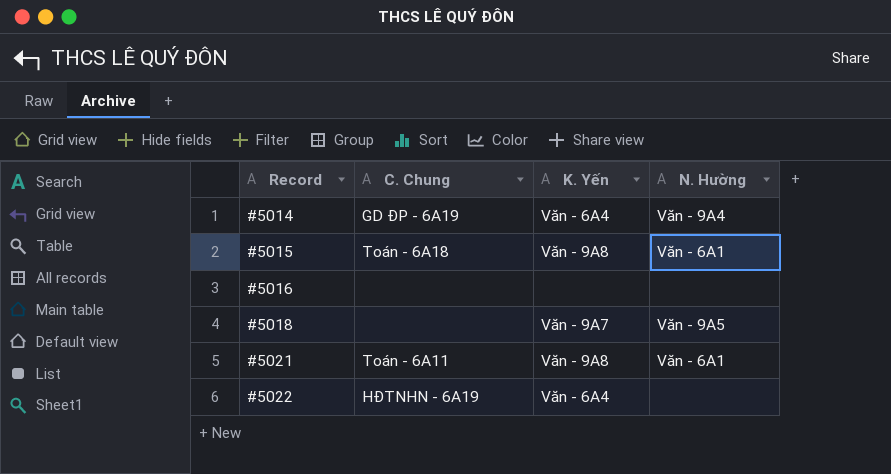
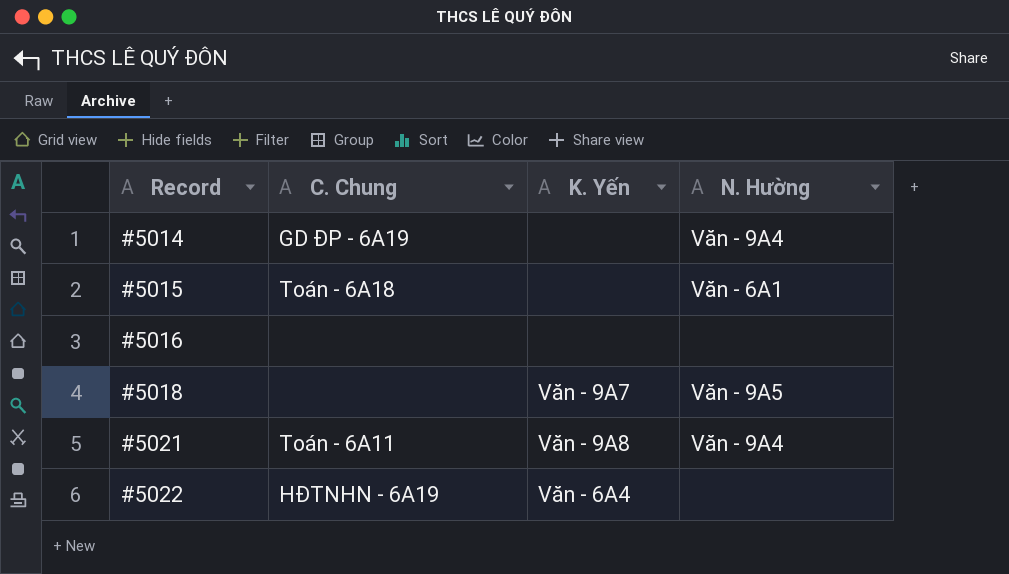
#5014 | K. Yến: Văn - 6A4 -> none
#5015 | K. Yến: Văn - 9A8 -> none
#5021 | N. Hường: Văn - 6A1 -> Văn - 9A4

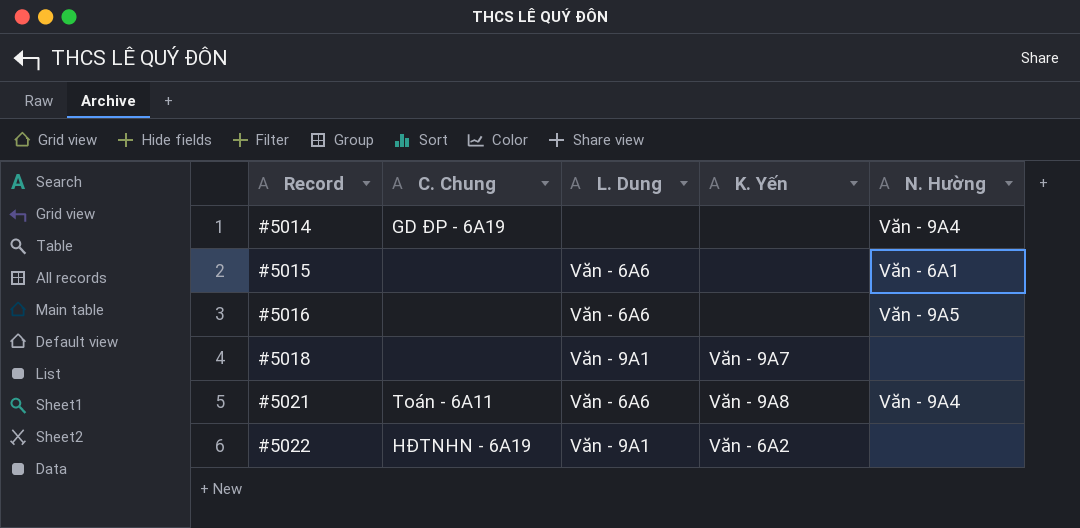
column L. Dung | position: none -> 3
#5015 | C. Chung: Toán - 6A18 -> none
#5016 | N. Hường: none -> Văn - 9A5
#5018 | N. Hường: Văn - 9A5 -> none
#5022 | K. Yến: Văn - 6A4 -> Văn - 6A2

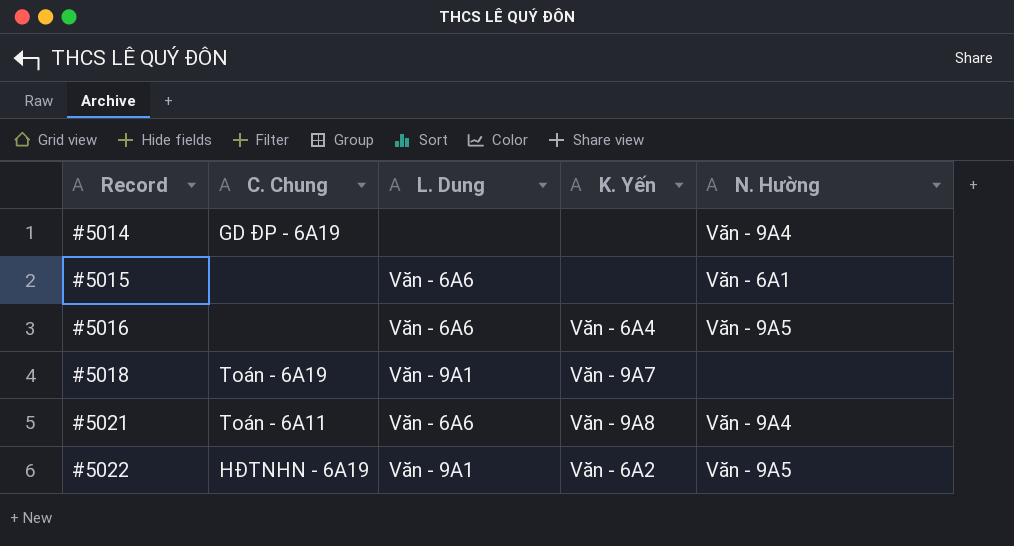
#5016 | K. Yến: none -> Văn - 6A4
#5018 | C. Chung: none -> Toán - 6A19
#5022 | N. Hường: none -> Văn - 9A5

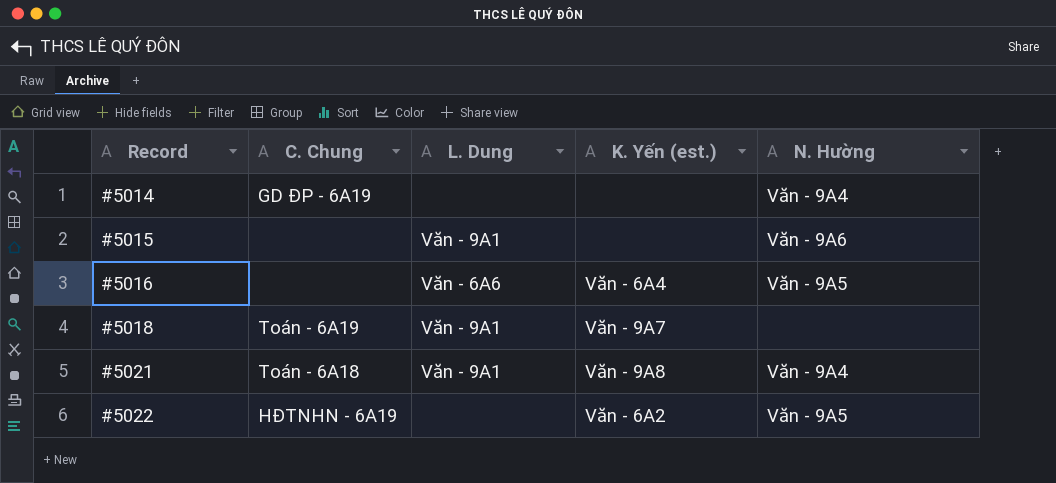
column name: K. Yến -> K. Yến (est.)
#5015 | L. Dung: Văn - 6A6 -> Văn - 9A1
#5015 | N. Hường: Văn - 6A1 -> Văn - 9A6
#5021 | C. Chung: Toán - 6A11 -> Toán - 6A18
#5021 | L. Dung: Văn - 6A6 -> Văn - 9A1
#5022 | L. Dung: Văn - 9A1 -> none

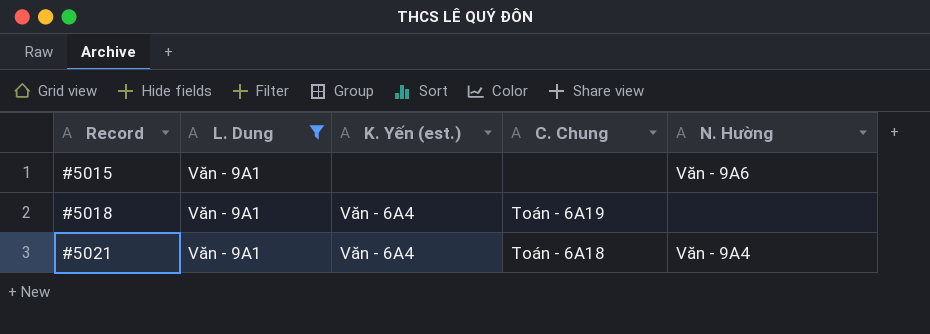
filter: none -> L. Dung = Văn - 9A1
column C. Chung | position: 2 -> 4
#5018 | K. Yến (est.): Văn - 9A7 -> Văn - 6A4
#5021 | K. Yến (est.): Văn - 9A8 -> Văn - 6A4

